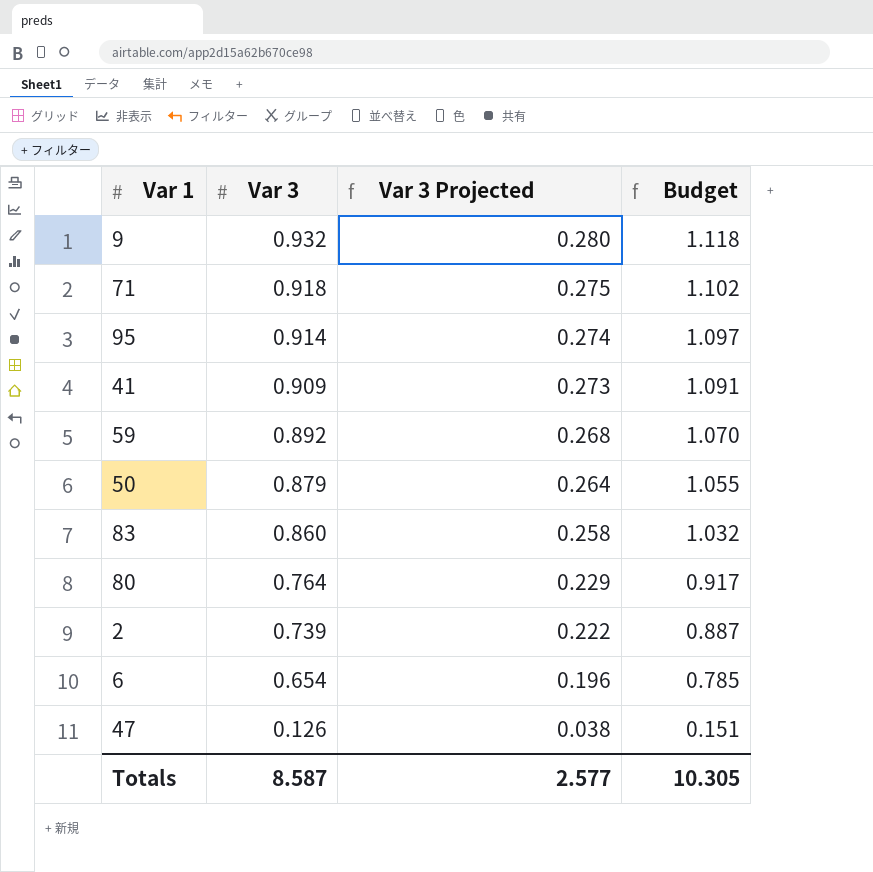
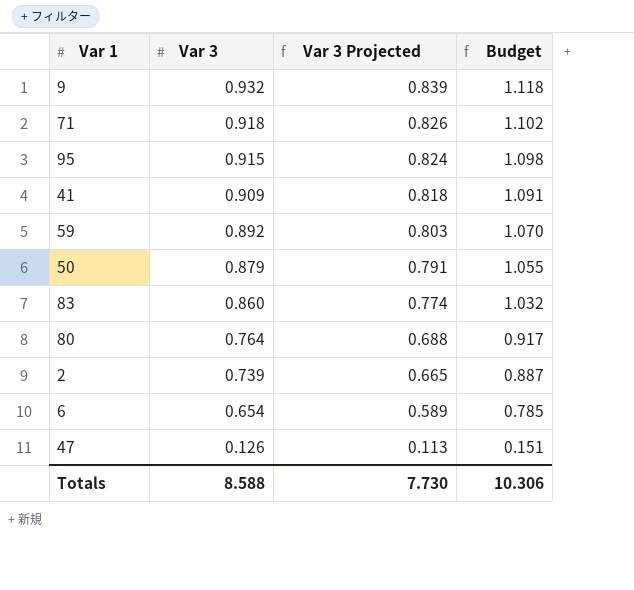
column Var 3 Projected | formula: [Var 3] * 0.3 -> [Var 3] * 0.9
95 | Var 3: 0.914 -> 0.915
95 | Budget: 1.097 -> 1.098
Totals | Var 3: 8.587 -> 8.588
Totals | Var 3 Projected: 2.577 -> 7.730
Totals | Budget: 10.305 -> 10.306

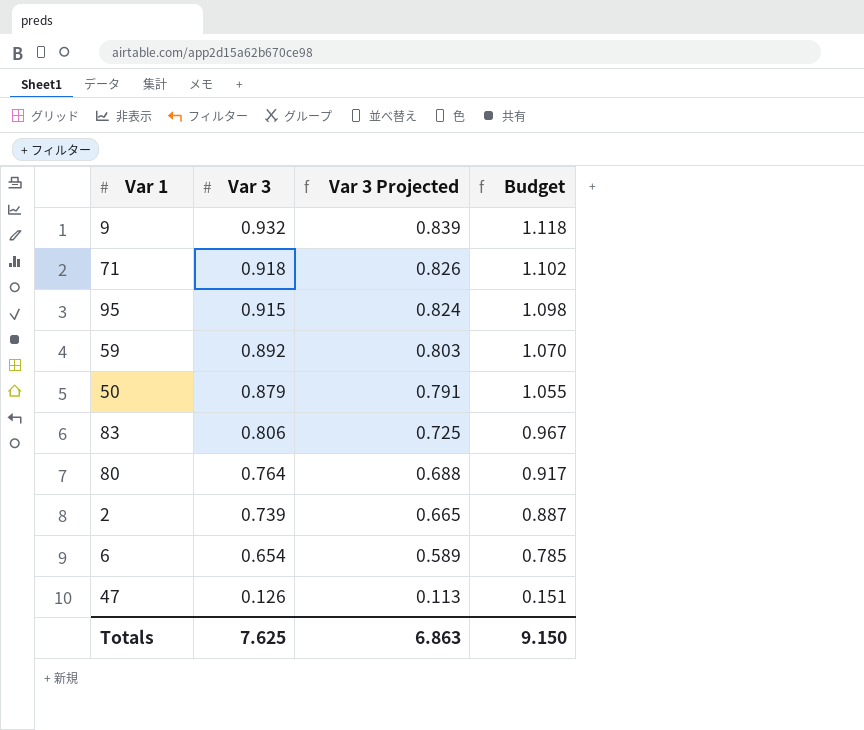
row 41: 0.909 | 0.818 | 1.091 -> none
83 | Var 3: 0.860 -> 0.806
83 | Var 3 Projected: 0.774 -> 0.725
83 | Budget: 1.032 -> 0.967
Totals | Var 3: 8.588 -> 7.625
Totals | Var 3 Projected: 7.730 -> 6.863
Totals | Budget: 10.306 -> 9.150

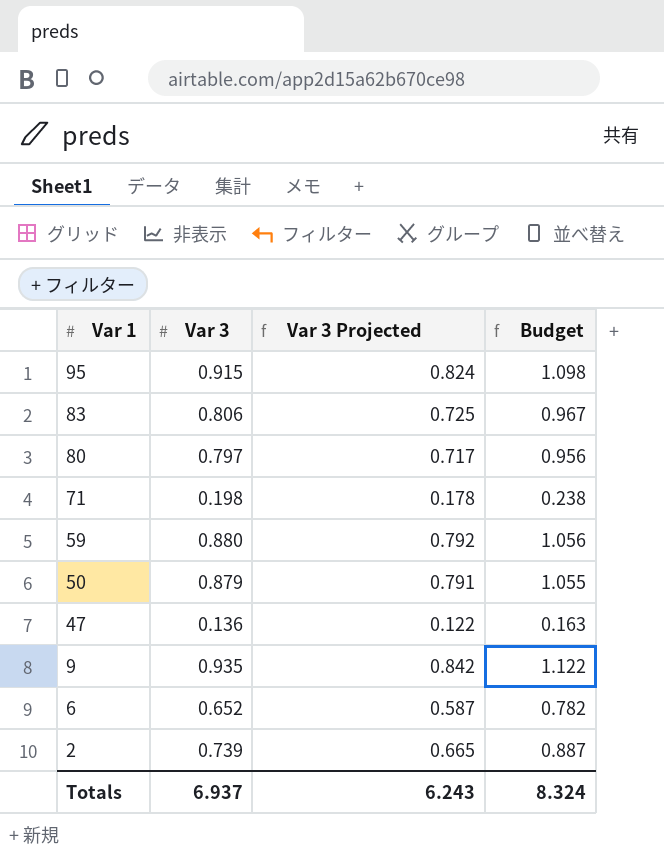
row order: Var 3 descending -> Var 1 descending
80 | Var 3: 0.764 -> 0.797
80 | Var 3 Projected: 0.688 -> 0.717
80 | Budget: 0.917 -> 0.956
71 | Var 3: 0.918 -> 0.198
71 | Var 3 Projected: 0.826 -> 0.178
71 | Budget: 1.102 -> 0.238
59 | Var 3: 0.892 -> 0.880
59 | Var 3 Projected: 0.803 -> 0.792
59 | Budget: 1.070 -> 1.056
47 | Var 3: 0.126 -> 0.136
47 | Var 3 Projected: 0.113 -> 0.122
47 | Budget: 0.151 -> 0.163
9 | Var 3: 0.932 -> 0.935
9 | Var 3 Projected: 0.839 -> 0.842
9 | Budget: 1.118 -> 1.122
6 | Var 3: 0.654 -> 0.652
6 | Var 3 Projected: 0.589 -> 0.587
6 | Budget: 0.785 -> 0.782
Totals | Var 3: 7.625 -> 6.937
Totals | Var 3 Projected: 6.863 -> 6.243
Totals | Budget: 9.150 -> 8.324

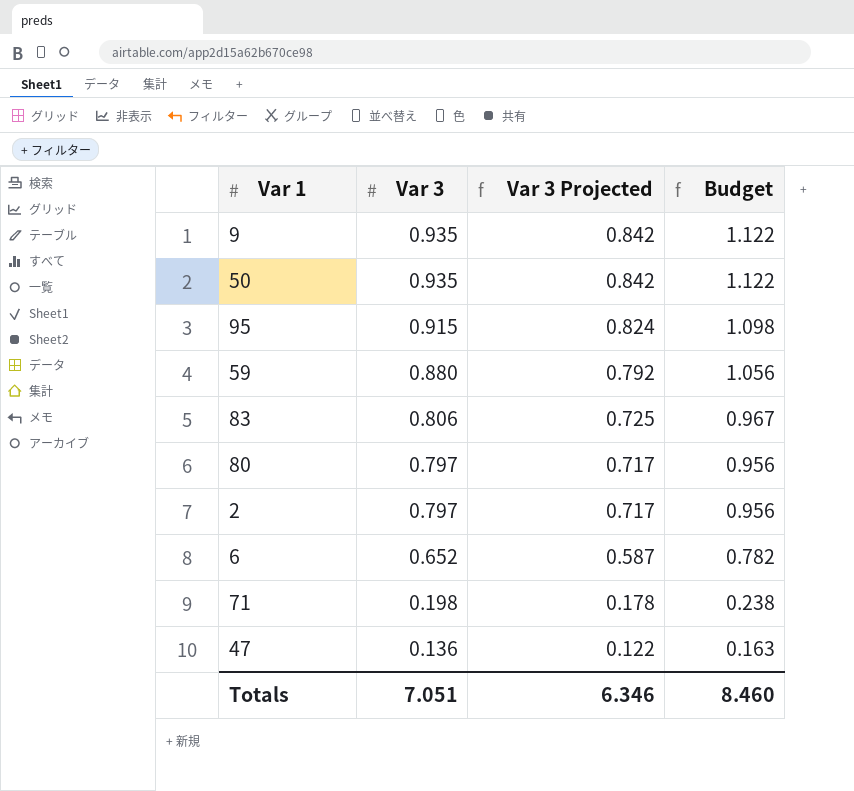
row order: Var 1 descending -> Var 3 descending
50 | Var 3: 0.879 -> 0.935
50 | Var 3 Projected: 0.791 -> 0.842
50 | Budget: 1.055 -> 1.122
2 | Var 3: 0.739 -> 0.797
2 | Var 3 Projected: 0.665 -> 0.717
2 | Budget: 0.887 -> 0.956
Totals | Var 3: 6.937 -> 7.051
Totals | Var 3 Projected: 6.243 -> 6.346
Totals | Budget: 8.324 -> 8.460

